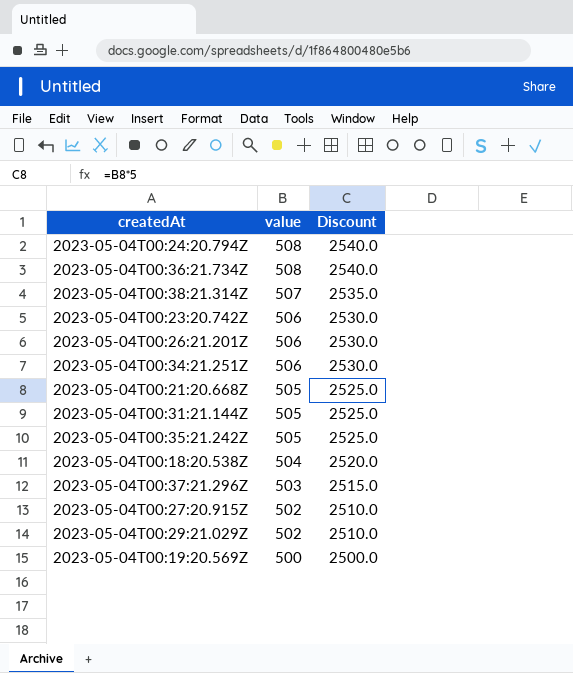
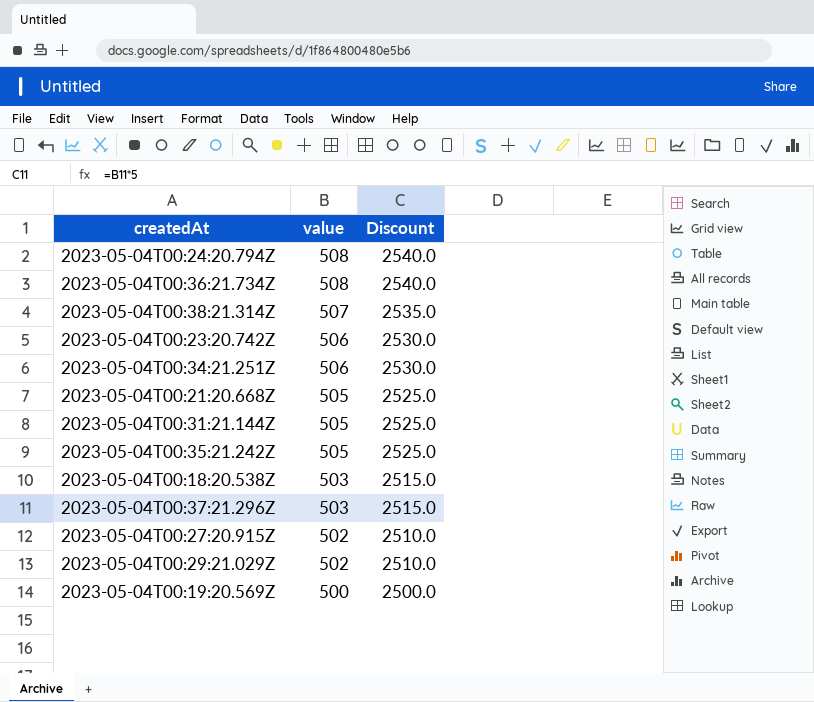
row 2023-05-04T00:26:21.201Z: 506 | 2530.0 -> none
2023-05-04T00:18:20.538Z | value: 504 -> 503
2023-05-04T00:18:20.538Z | Discount: 2520.0 -> 2515.0

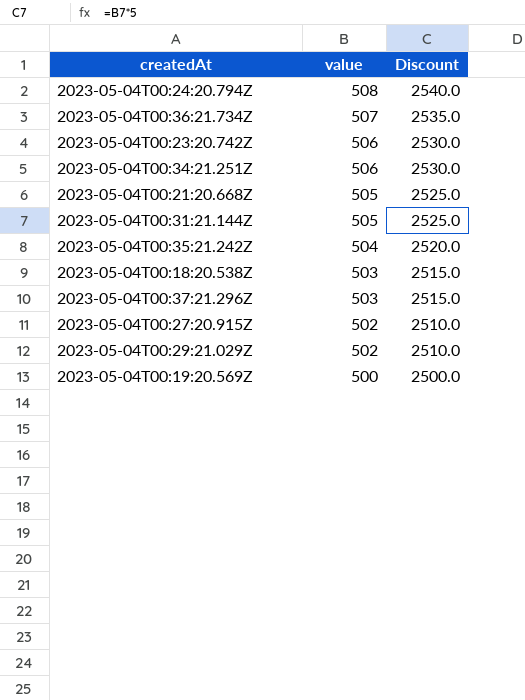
row 2023-05-04T00:38:21.314Z: 507 | 2535.0 -> none
2023-05-04T00:36:21.734Z | value: 508 -> 507
2023-05-04T00:36:21.734Z | Discount: 2540.0 -> 2535.0
2023-05-04T00:35:21.242Z | value: 505 -> 504
2023-05-04T00:35:21.242Z | Discount: 2525.0 -> 2520.0

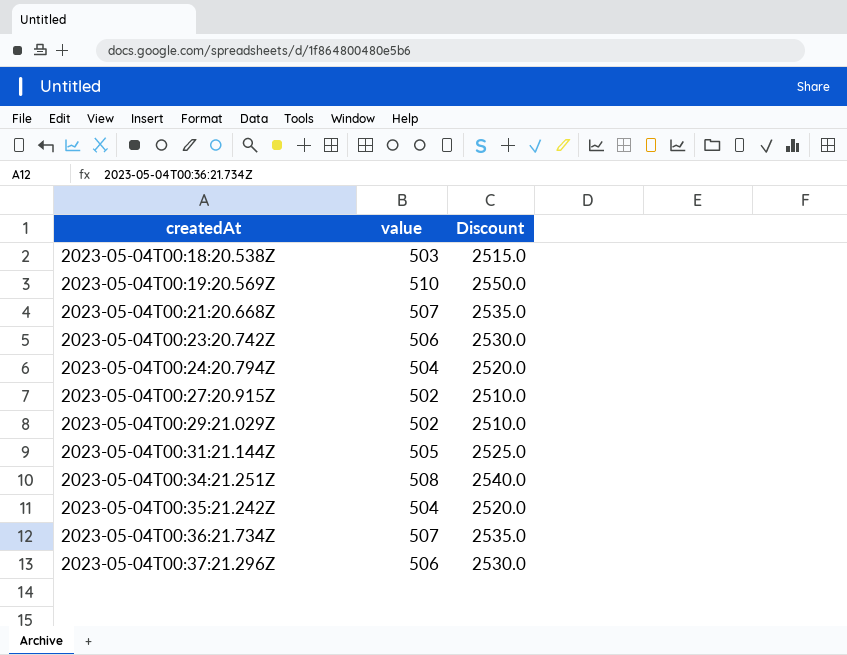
row order: value descending -> createdAt ascending
2023-05-04T00:19:20.569Z | value: 500 -> 510
2023-05-04T00:19:20.569Z | Discount: 2500.0 -> 2550.0
2023-05-04T00:21:20.668Z | value: 505 -> 507
2023-05-04T00:21:20.668Z | Discount: 2525.0 -> 2535.0
2023-05-04T00:24:20.794Z | value: 508 -> 504
2023-05-04T00:24:20.794Z | Discount: 2540.0 -> 2520.0
2023-05-04T00:34:21.251Z | value: 506 -> 508
2023-05-04T00:34:21.251Z | Discount: 2530.0 -> 2540.0
2023-05-04T00:37:21.296Z | value: 503 -> 506
2023-05-04T00:37:21.296Z | Discount: 2515.0 -> 2530.0

